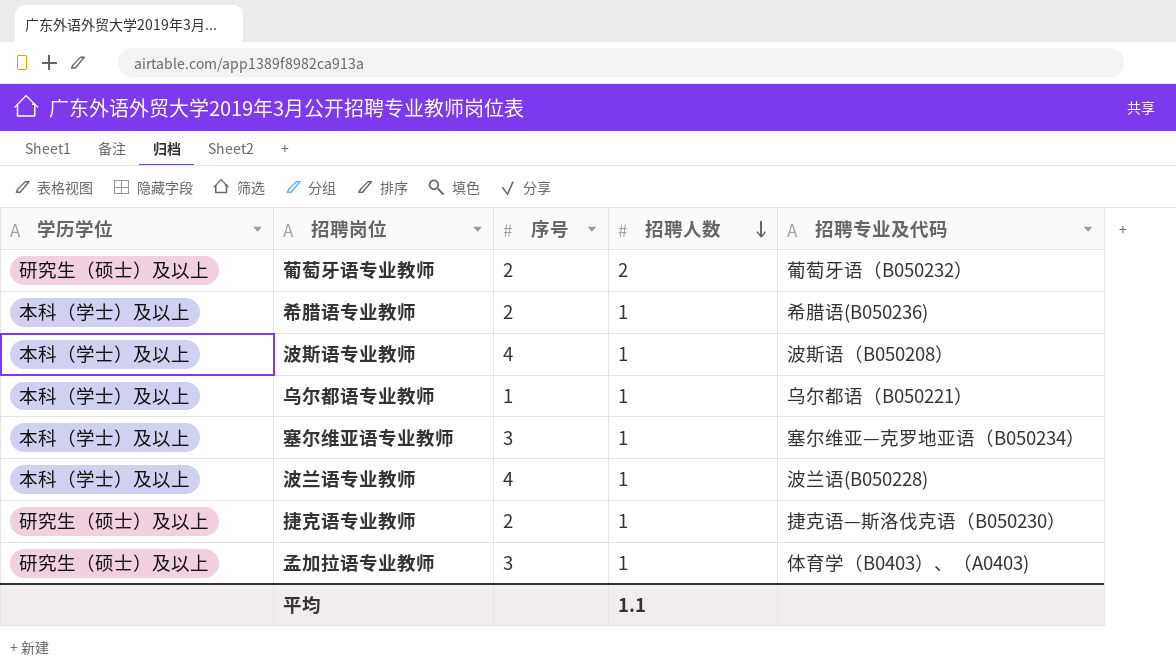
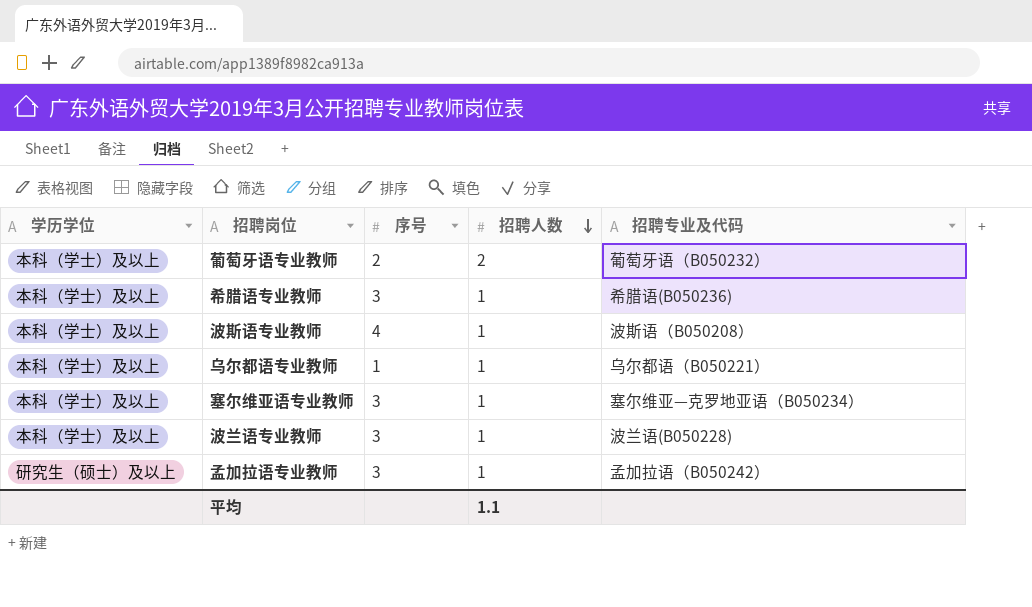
row 捷克语专业教师: 研究生（硕士）及以上 | 2 | 1 | 捷克语—斯洛伐克语（B050230） -> none
葡萄牙语专业教师 | 学历学位: 研究生（硕士）及以上 -> 本科（学士）及以上
希腊语专业教师 | 序号: 2 -> 3
波兰语专业教师 | 序号: 4 -> 3
孟加拉语专业教师 | 招聘专业及代码: 体育学（B0403）、（A0403) -> 孟加拉语（B050242）

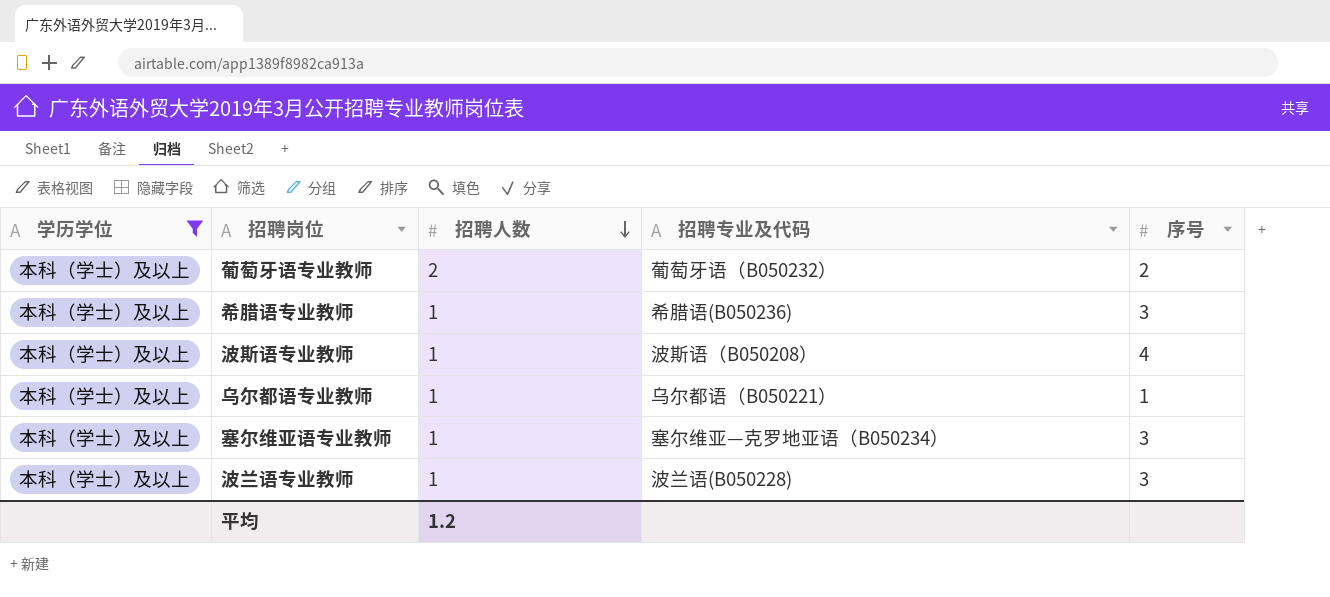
filter: none -> 学历学位 = 本科（学士）及以上
column 序号 | position: 3 -> 5
平均 | 招聘人数: 1.1 -> 1.2

